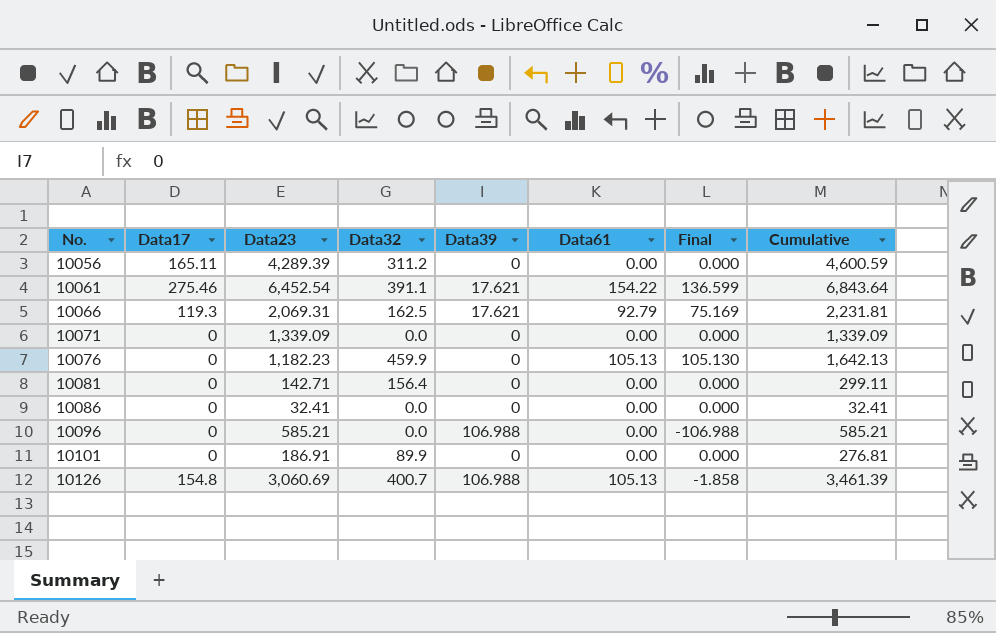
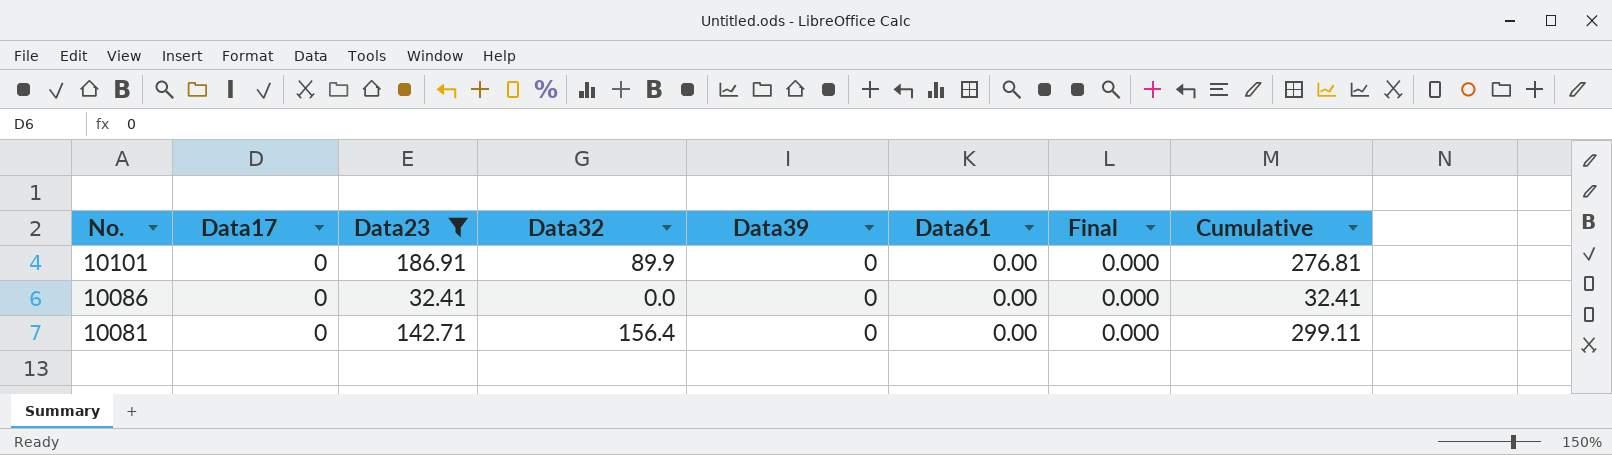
filter: none -> Data23 <= 186.91
row order: No. ascending -> No. descending

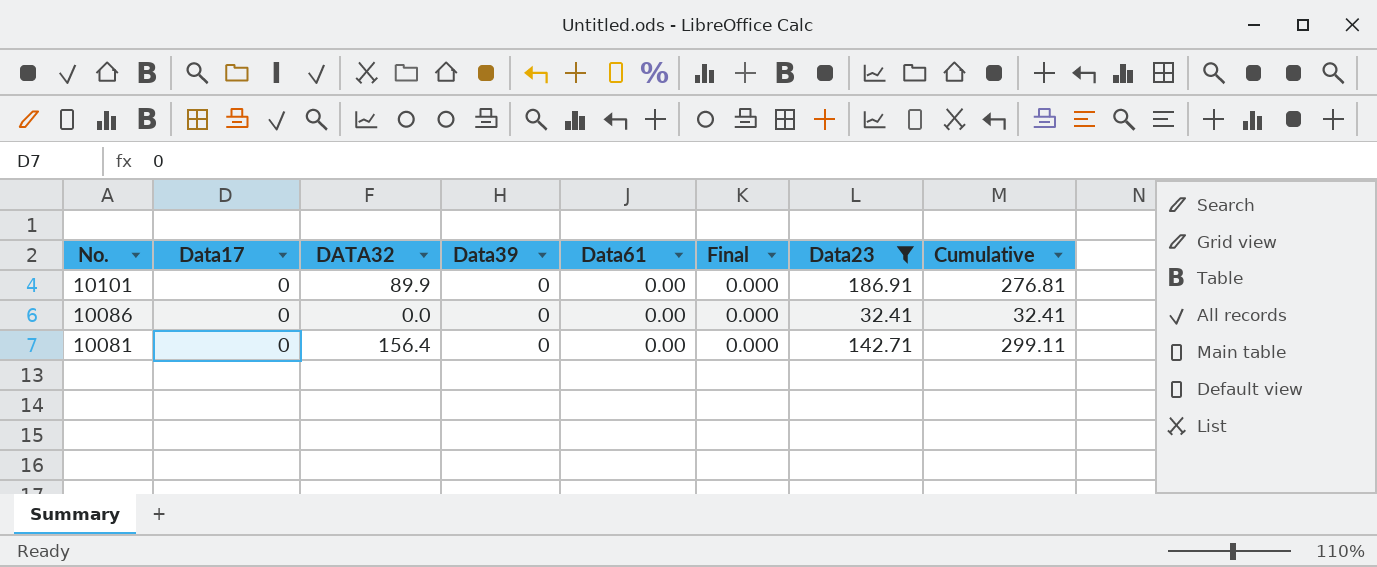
column name: Data32 -> DATA32
column Data23 | position: 3 -> 7

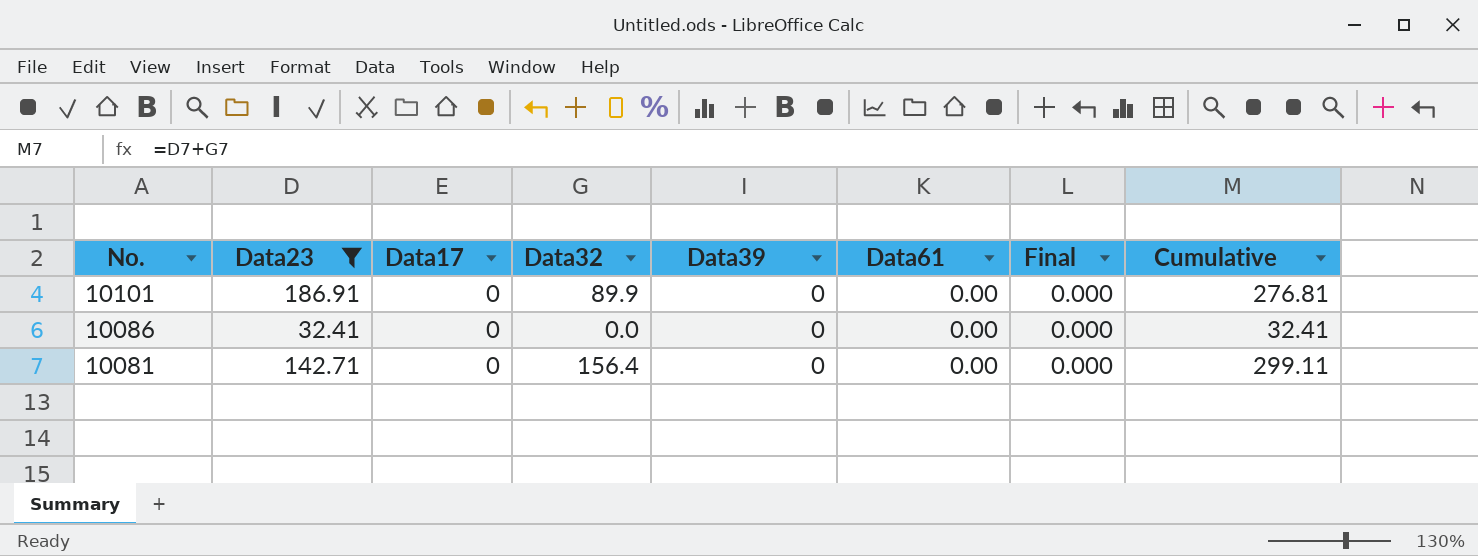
column Data23 | position: 7 -> 2
column name: DATA32 -> Data32

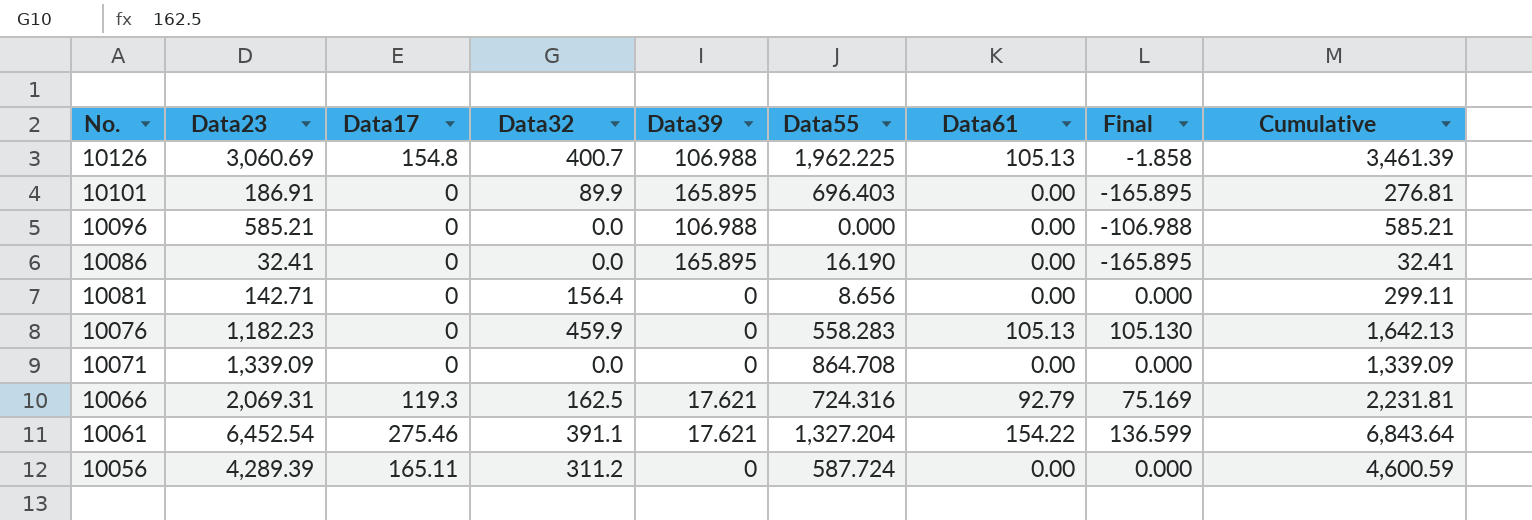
filter: Data23 <= 186.91 -> none
column Data55 | position: none -> 6
10101 | Data39: 0 -> 165.895
10101 | Final: 0.000 -> -165.895
10086 | Data39: 0 -> 165.895
10086 | Final: 0.000 -> -165.895

